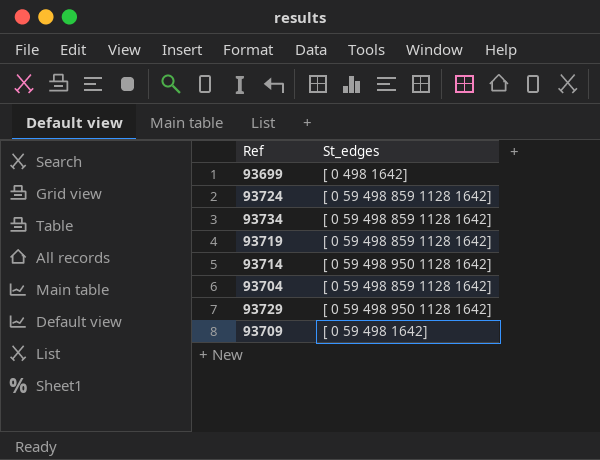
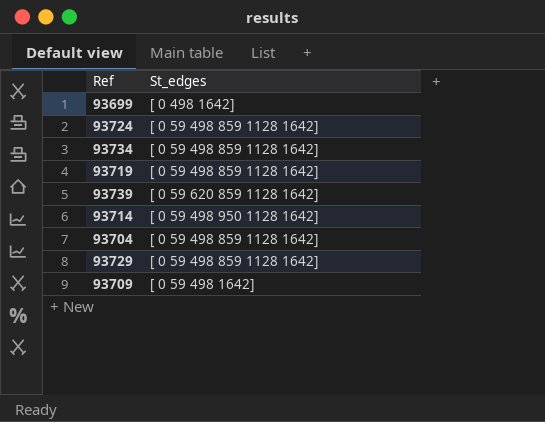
row 93739: none -> [ 0 59 620 859 1128 1642]
93729 | St_edges: [ 0 59 498 950 1128 1642] -> [ 0 59 498 859 1128 1642]

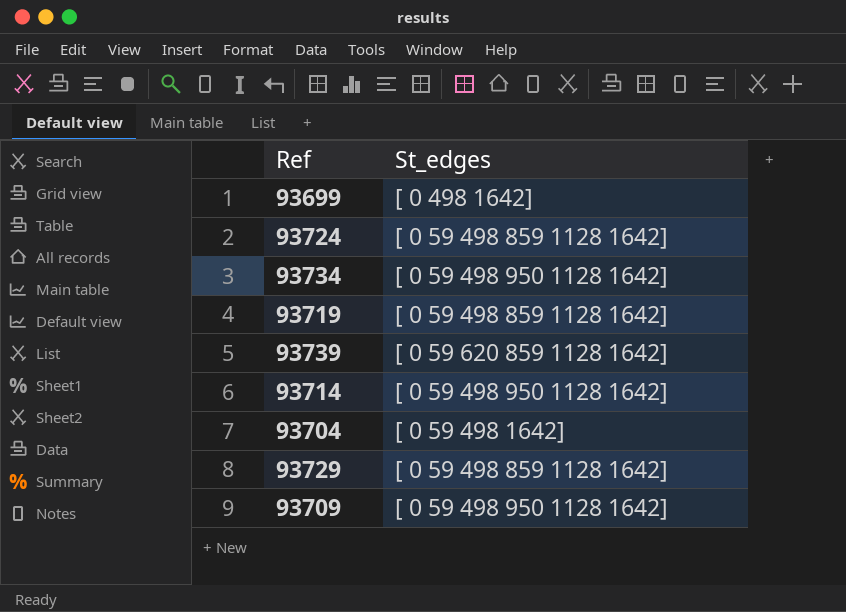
93734 | St_edges: [ 0 59 498 859 1128 1642] -> [ 0 59 498 950 1128 1642]
93704 | St_edges: [ 0 59 498 859 1128 1642] -> [ 0 59 498 1642]
93709 | St_edges: [ 0 59 498 1642] -> [ 0 59 498 950 1128 1642]

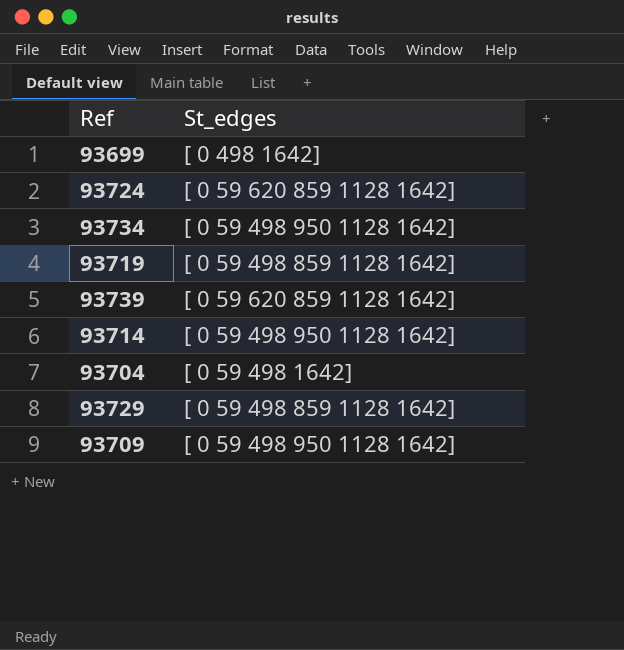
93724 | St_edges: [ 0 59 498 859 1128 1642] -> [ 0 59 620 859 1128 1642]

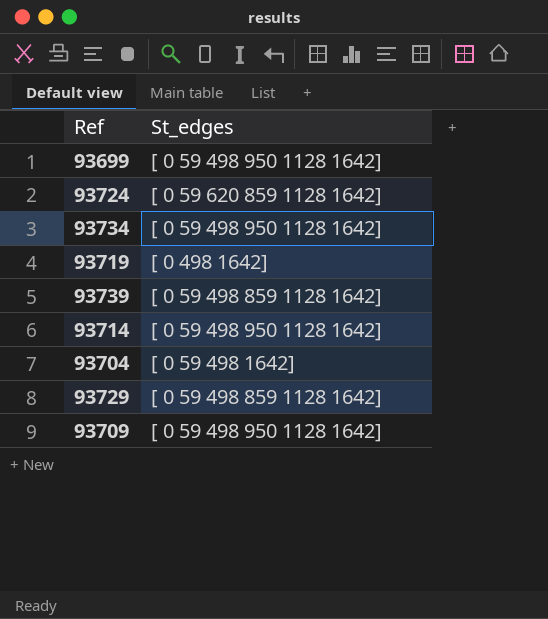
93699 | St_edges: [ 0 498 1642] -> [ 0 59 498 950 1128 1642]
93719 | St_edges: [ 0 59 498 859 1128 1642] -> [ 0 498 1642]
93739 | St_edges: [ 0 59 620 859 1128 1642] -> [ 0 59 498 859 1128 1642]

